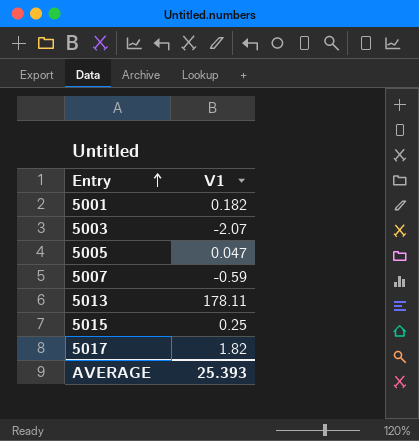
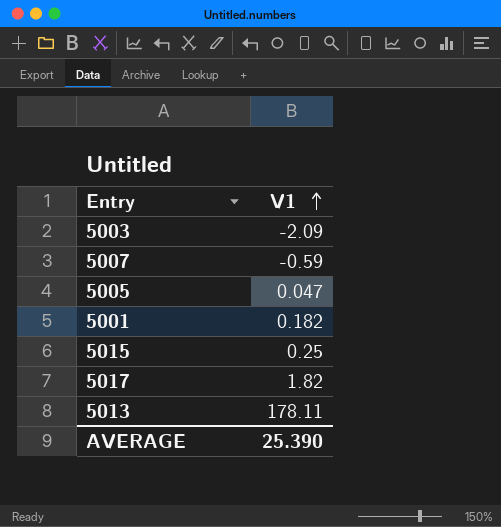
row order: Entry ascending -> V1 ascending
5003 | V1: -2.07 -> -2.09
AVERAGE | V1: 25.393 -> 25.390

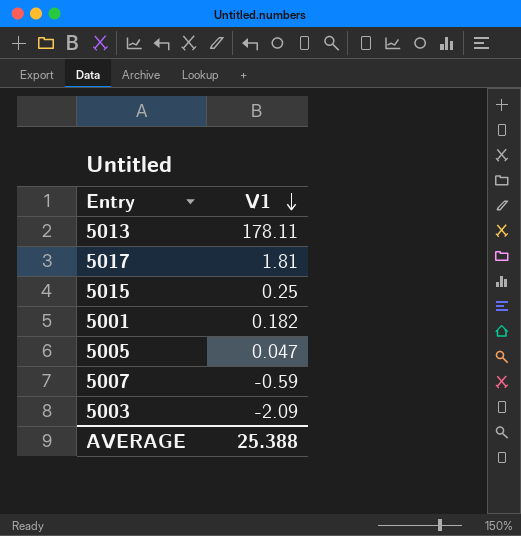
row order: V1 ascending -> V1 descending
5017 | V1: 1.82 -> 1.81
AVERAGE | V1: 25.390 -> 25.388

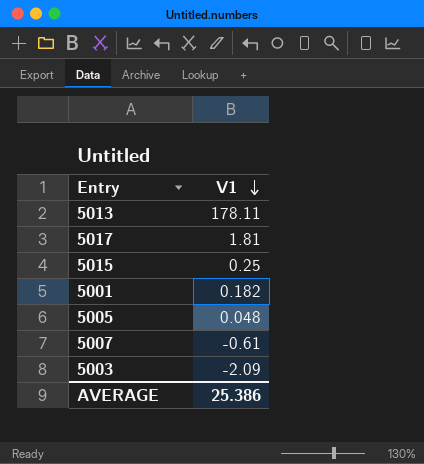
5005 | V1: 0.047 -> 0.048
5007 | V1: -0.59 -> -0.61
AVERAGE | V1: 25.388 -> 25.386

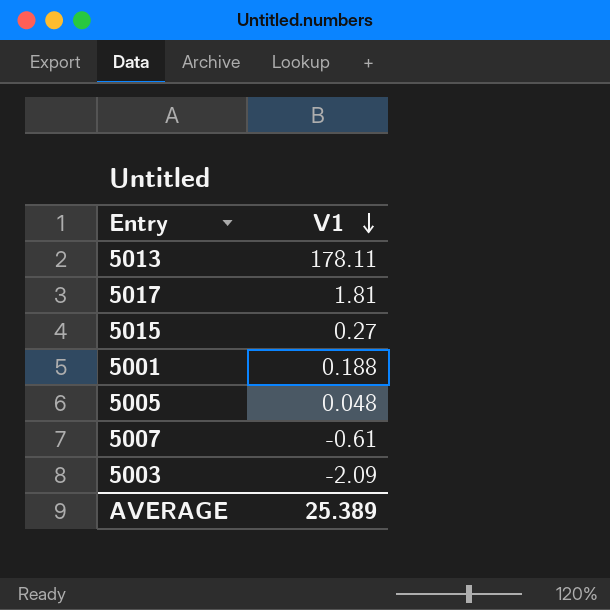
5015 | V1: 0.25 -> 0.27
5001 | V1: 0.182 -> 0.188
AVERAGE | V1: 25.386 -> 25.389

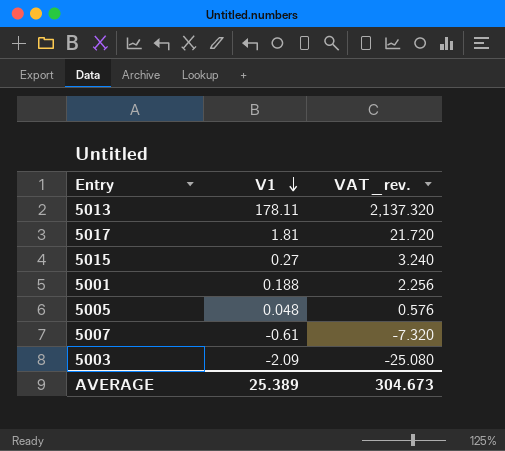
column VAT_rev. | formula: none -> [V1] * 12

